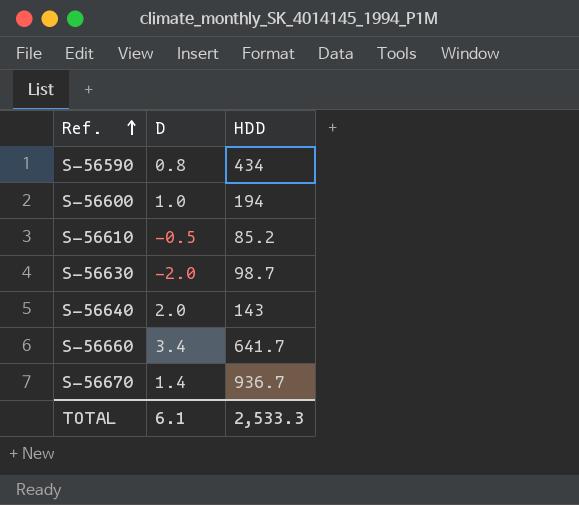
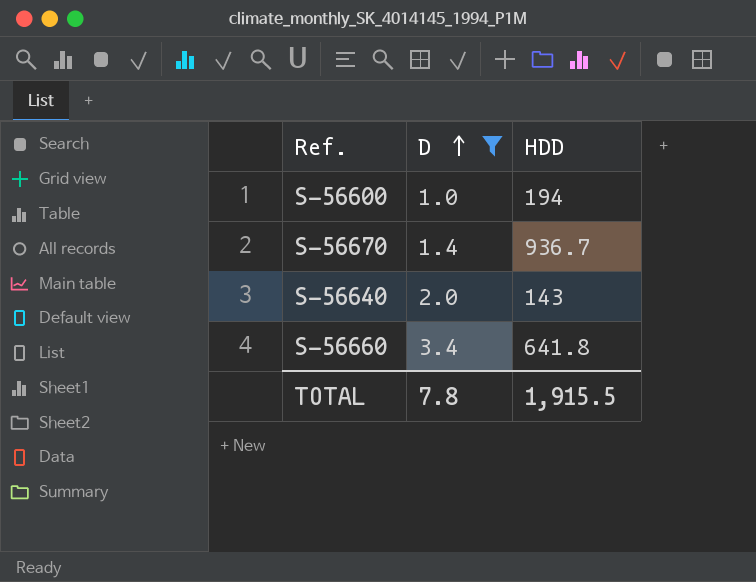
filter: none -> D >= 1.0
row order: Ref. ascending -> D ascending
S-56660 | HDD: 641.7 -> 641.8
TOTAL | D: 6.1 -> 7.8
TOTAL | HDD: 2,533.3 -> 1,915.5

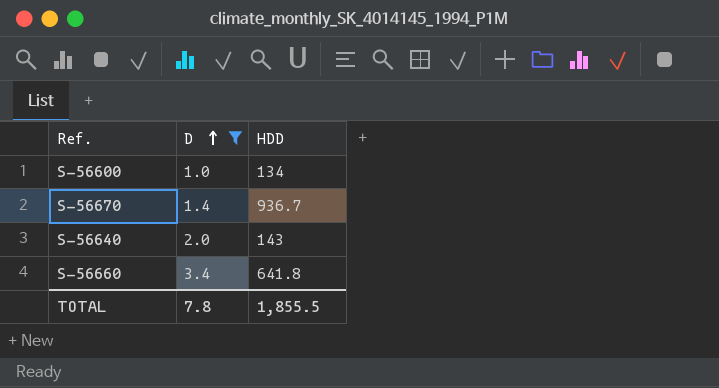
S-56600 | HDD: 194 -> 134
TOTAL | HDD: 1,915.5 -> 1,855.5

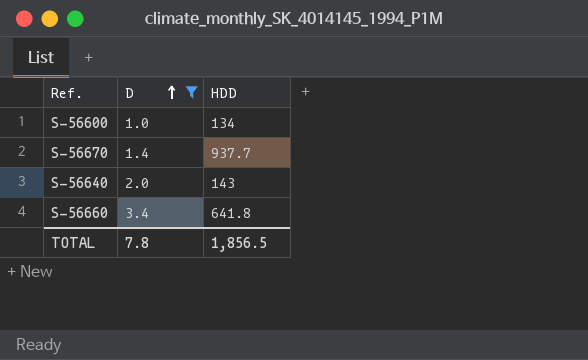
S-56670 | HDD: 936.7 -> 937.7
TOTAL | HDD: 1,855.5 -> 1,856.5

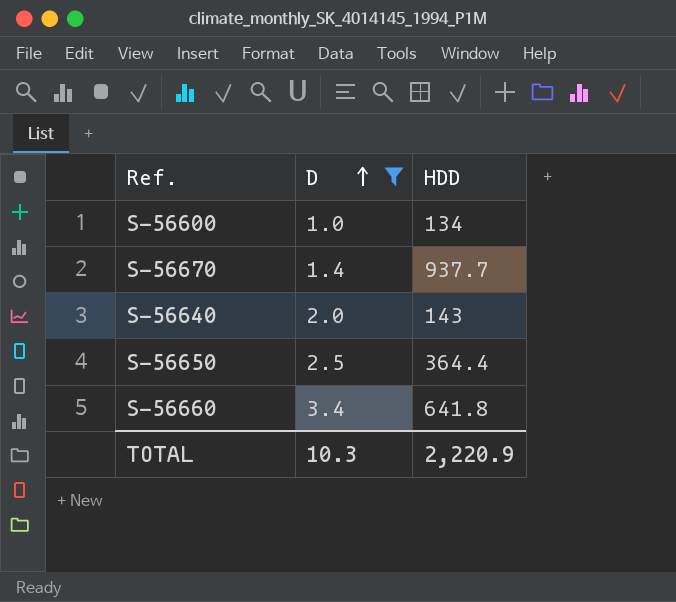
row S-56650: none -> 2.5 | 364.4
TOTAL | D: 7.8 -> 10.3
TOTAL | HDD: 1,856.5 -> 2,220.9

